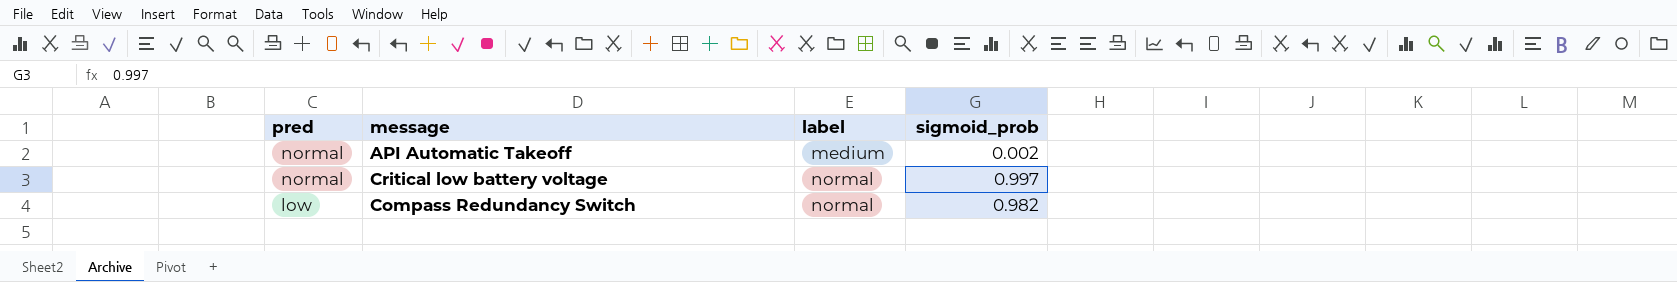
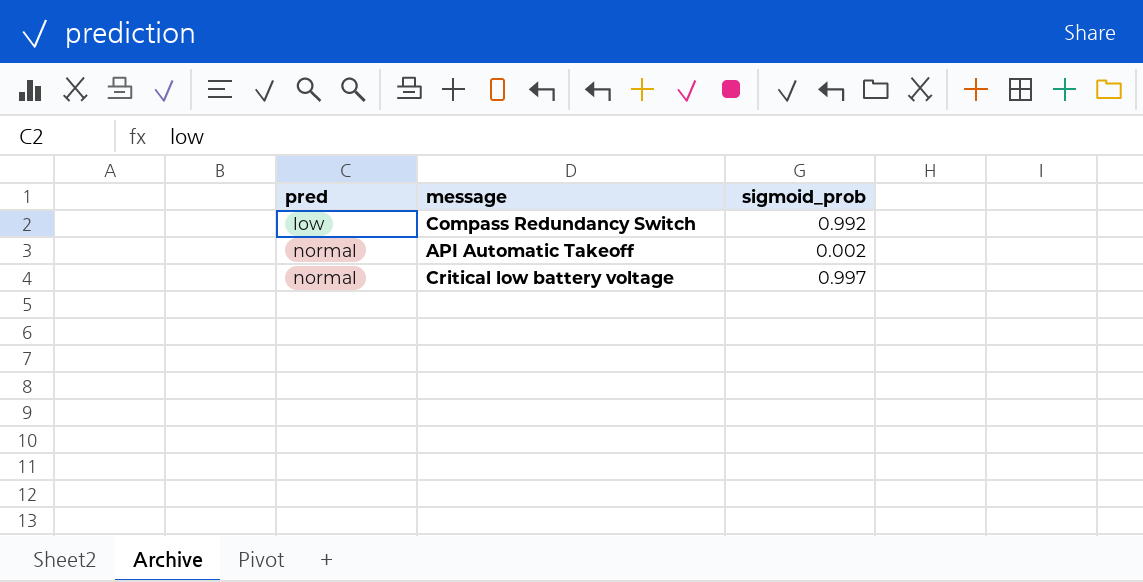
row order: pred descending -> pred ascending
column label | position: 3 -> none
Compass Redundancy Switch | sigmoid_prob: 0.982 -> 0.992

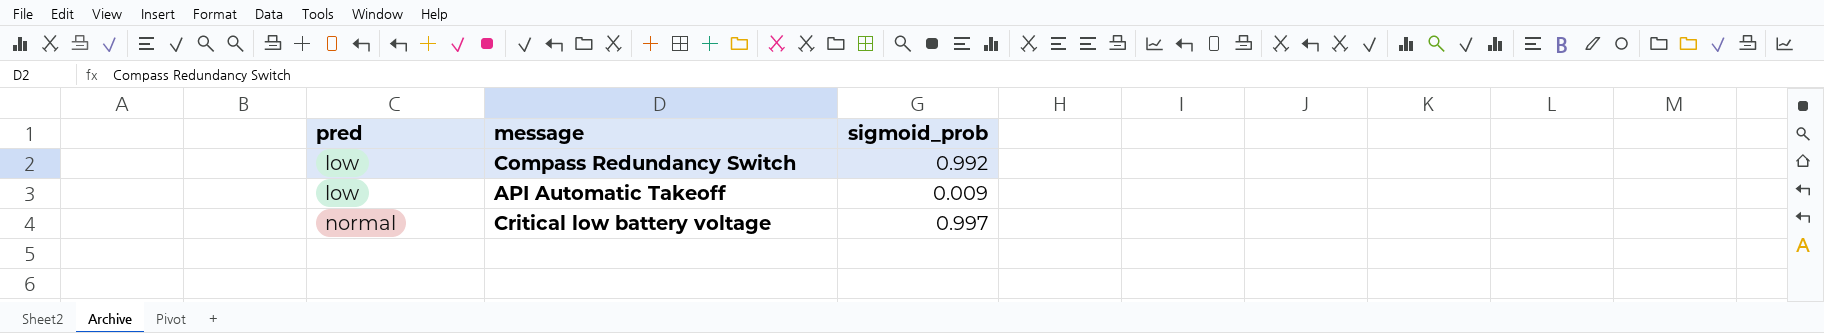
API Automatic Takeoff | pred: normal -> low
API Automatic Takeoff | sigmoid_prob: 0.002 -> 0.009

